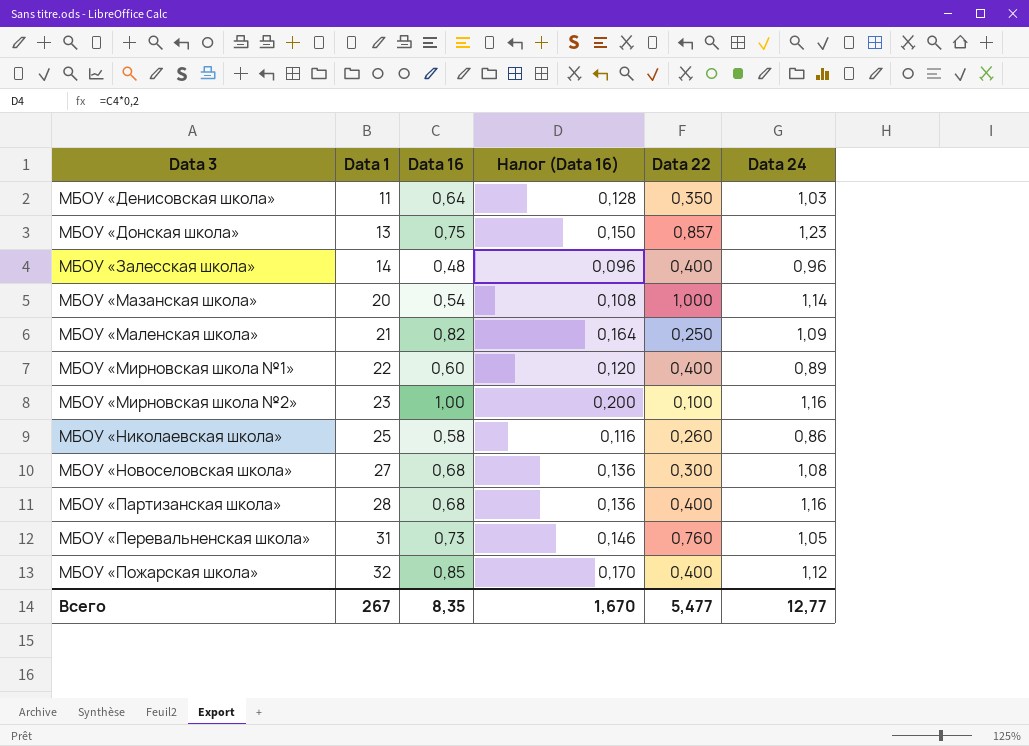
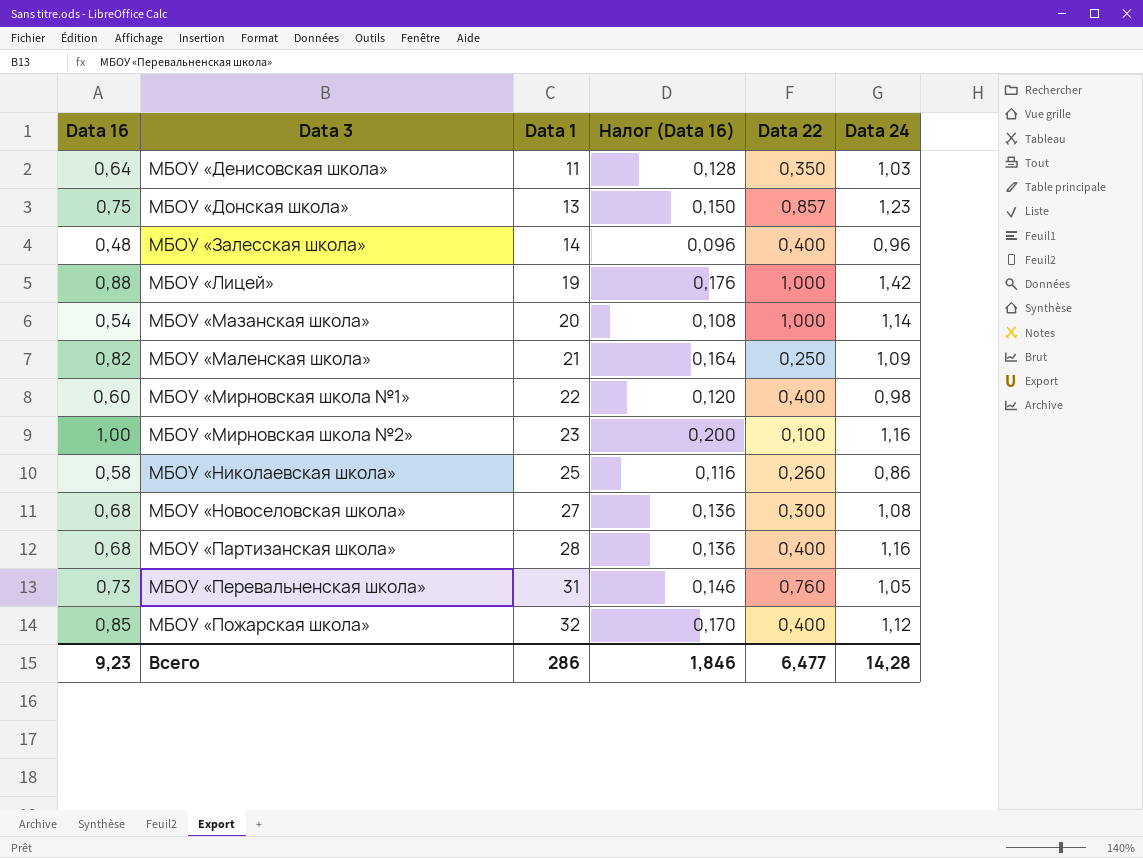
column Data 16 | position: 3 -> 1
row МБОУ «Лицей»: none -> 0,88 | 19 | 0,176 | 1,000 | 1,42
МБОУ «Мирновская школа №1» | Data 24: 0,89 -> 0,98
Всего | Data 16: 8,35 -> 9,23
Всего | Data 1: 267 -> 286
Всего | Налог (Data 16): 1,670 -> 1,846
Всего | Data 22: 5,477 -> 6,477
Всего | Data 24: 12,77 -> 14,28

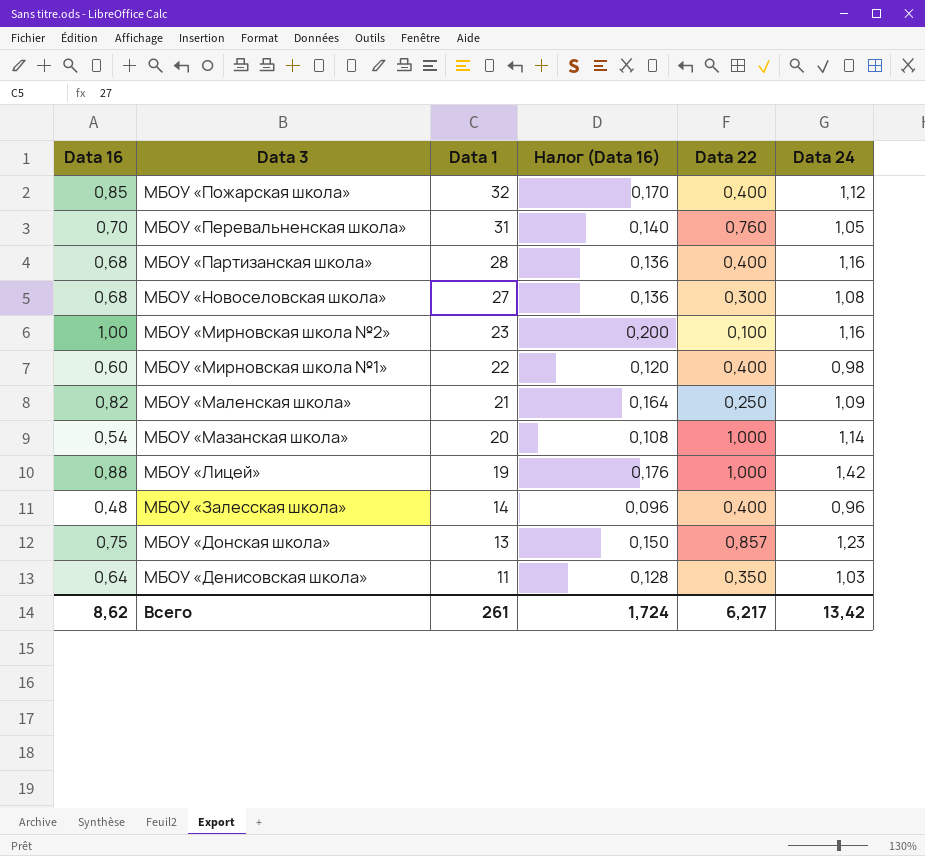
row order: Data 3 ascending -> Data 3 descending
row МБОУ «Николаевская школа»: 0,58 | 25 | 0,116 | 0,260 | 0,86 -> none
МБОУ «Перевальненская школа» | Data 16: 0,73 -> 0,70
МБОУ «Перевальненская школа» | Налог (Data 16): 0,146 -> 0,140
Всего | Data 16: 9,23 -> 8,62
Всего | Data 1: 286 -> 261
Всего | Налог (Data 16): 1,846 -> 1,724
Всего | Data 22: 6,477 -> 6,217
Всего | Data 24: 14,28 -> 13,42

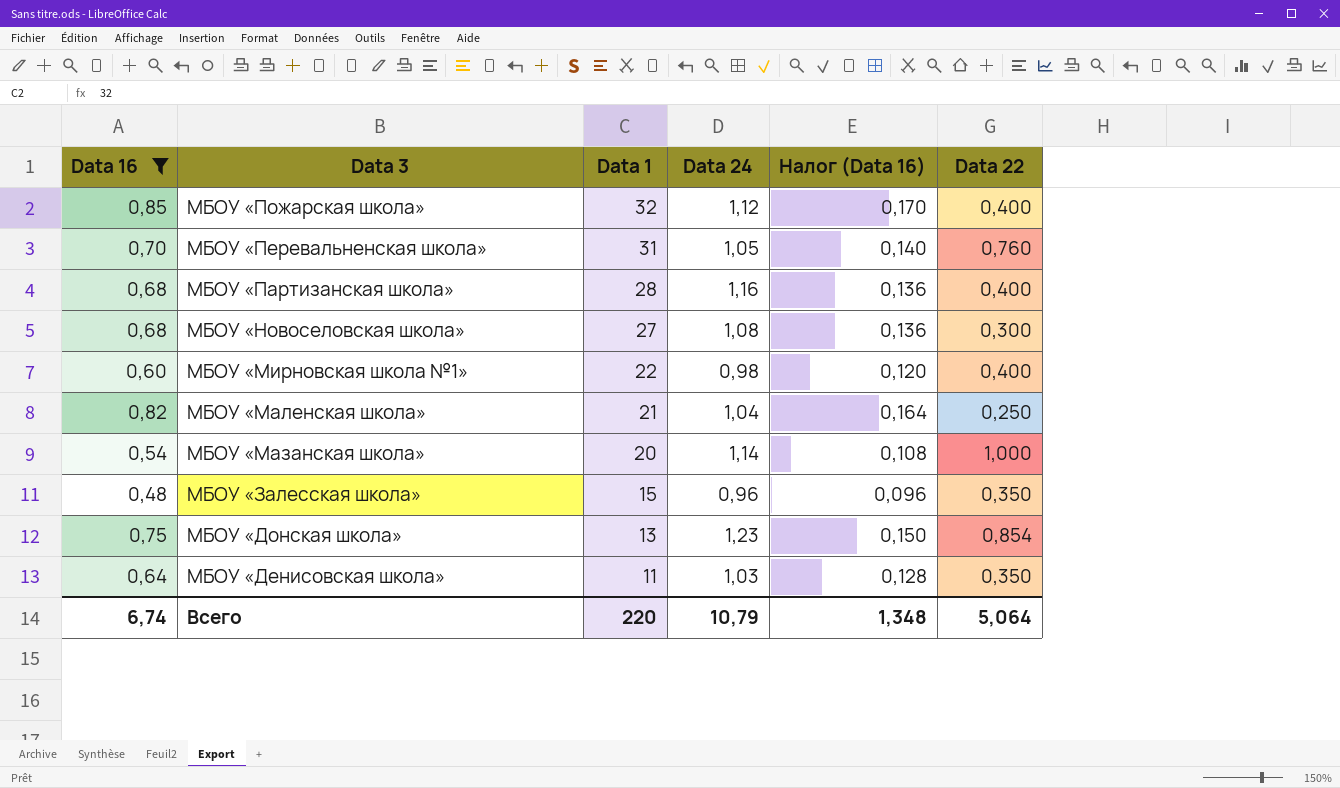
filter: none -> Data 16 <= 0,85
column Data 24 | position: 6 -> 4
МБОУ «Маленская школа» | Data 24: 1,09 -> 1,04
МБОУ «Залесская школа» | Data 1: 14 -> 15
МБОУ «Залесская школа» | Data 22: 0,400 -> 0,350
МБОУ «Донская школа» | Data 22: 0,857 -> 0,854
Всего | Data 16: 8,62 -> 6,74
Всего | Data 1: 261 -> 220
Всего | Data 24: 13,42 -> 10,79
Всего | Налог (Data 16): 1,724 -> 1,348
Всего | Data 22: 6,217 -> 5,064

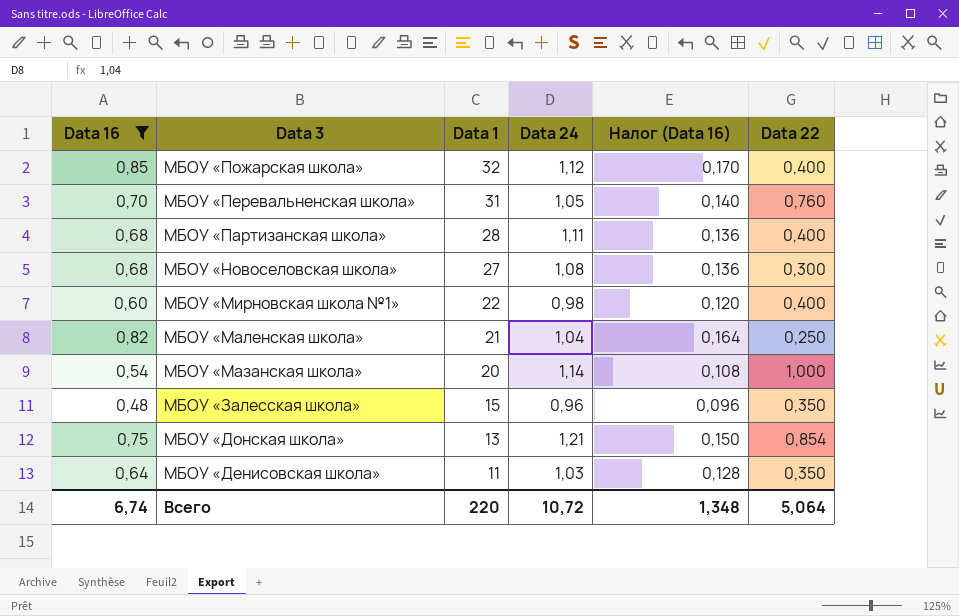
МБОУ «Партизанская школа» | Data 24: 1,16 -> 1,11
МБОУ «Донская школа» | Data 24: 1,23 -> 1,21
Всего | Data 24: 10,79 -> 10,72

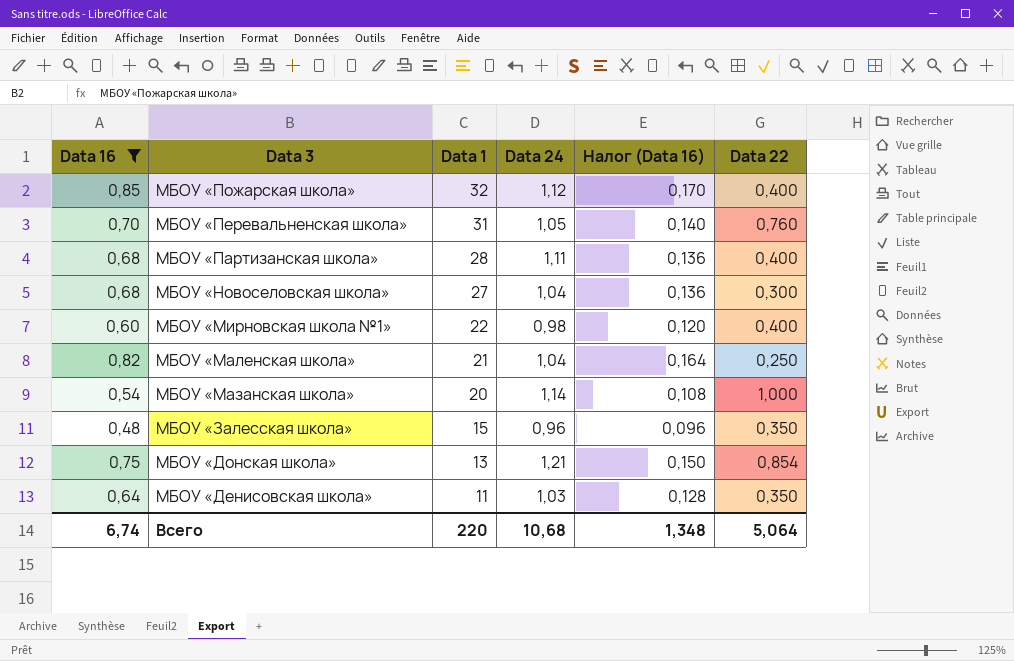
МБОУ «Новоселовская школа» | Data 24: 1,08 -> 1,04
Всего | Data 24: 10,72 -> 10,68

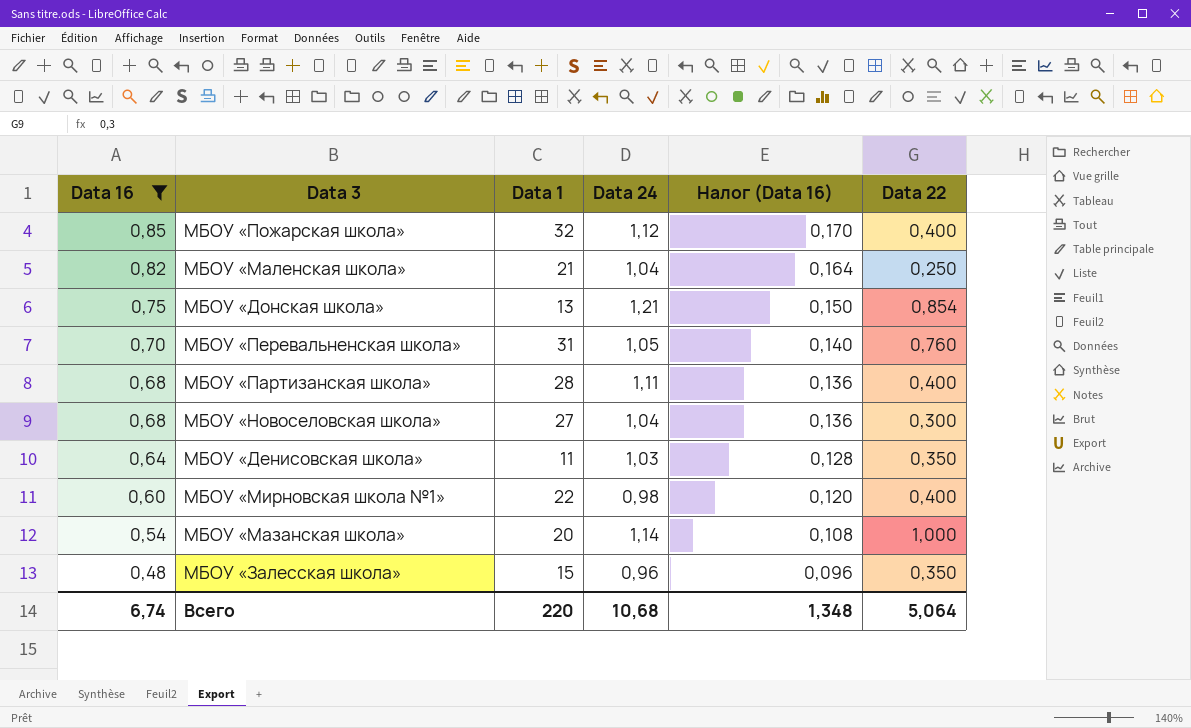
row order: Data 3 descending -> Data 16 descending

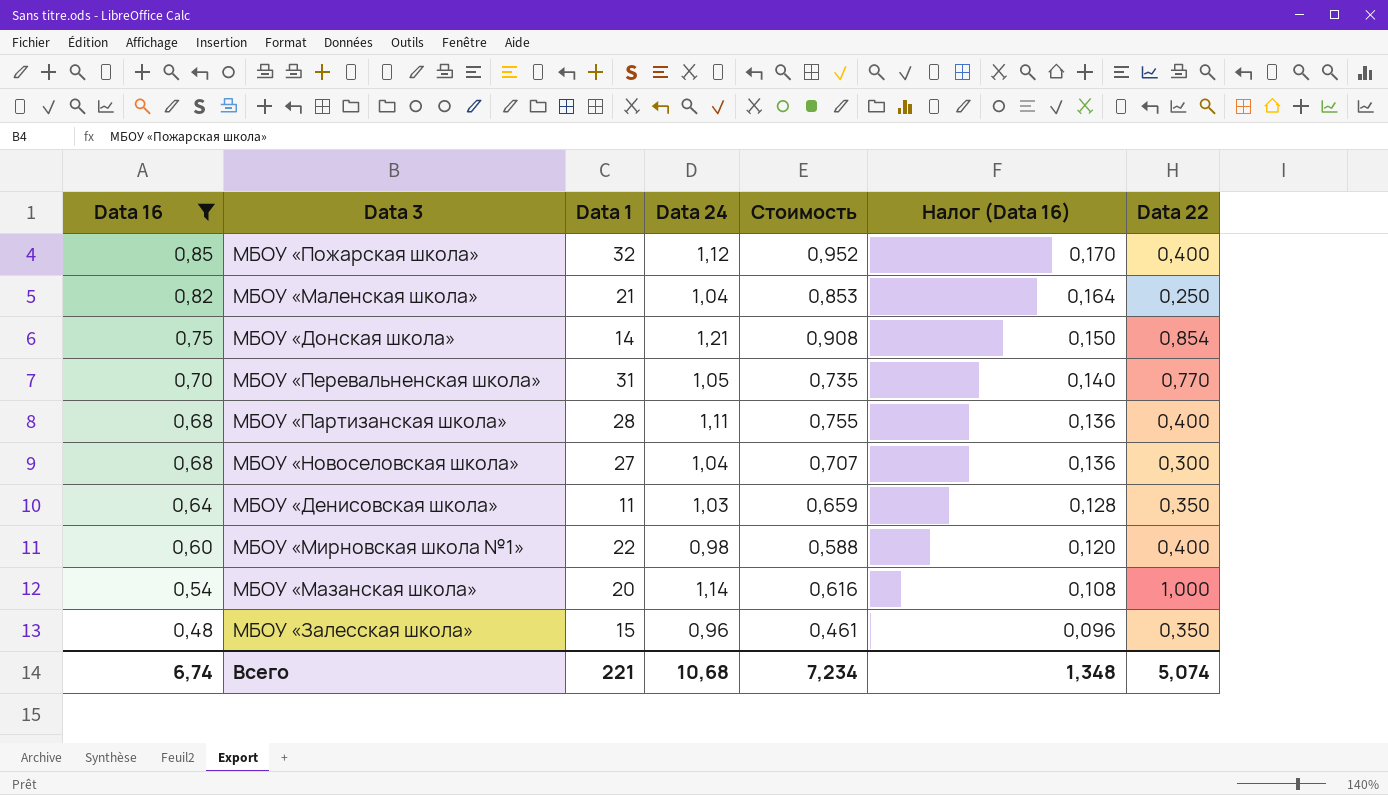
column Стоимость | formula: none -> [Data 16] * [Data 24]
МБОУ «Донская школа» | Data 1: 13 -> 14
МБОУ «Перевальненская школа» | Data 22: 0,760 -> 0,770
Всего | Data 1: 220 -> 221
Всего | Data 22: 5,064 -> 5,074

